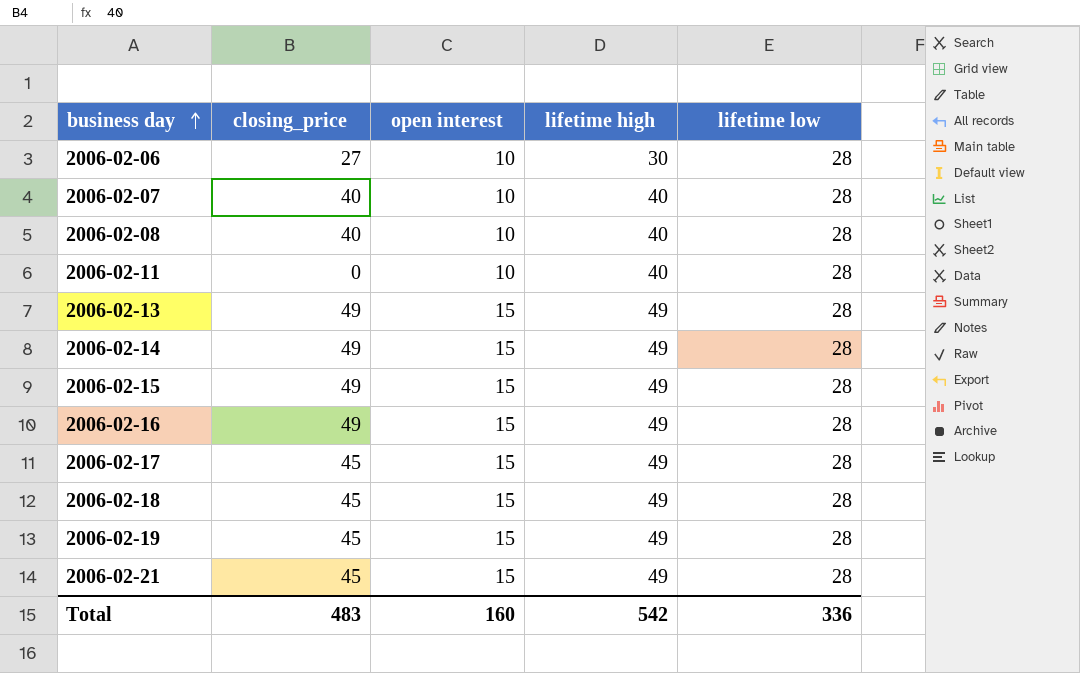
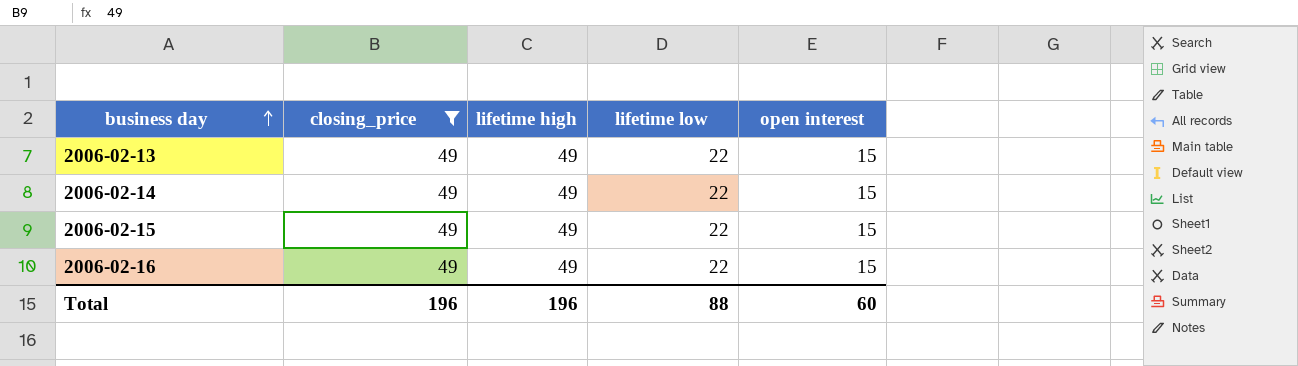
filter: none -> closing_price = 49
column open interest | position: 3 -> 5
2006-02-13 | lifetime low: 28 -> 22
2006-02-14 | lifetime low: 28 -> 22
2006-02-15 | lifetime low: 28 -> 22
2006-02-16 | lifetime low: 28 -> 22
Total | closing_price: 483 -> 196
Total | lifetime high: 542 -> 196
Total | lifetime low: 336 -> 88
Total | open interest: 160 -> 60

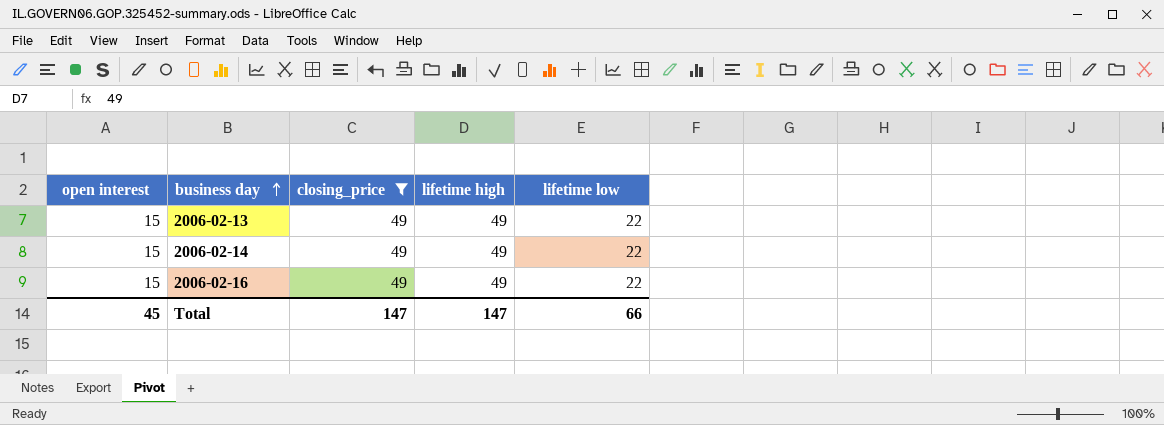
column open interest | position: 5 -> 1
row 2006-02-15: 49 | 49 | 22 | 15 -> none
Total | open interest: 60 -> 45
Total | closing_price: 196 -> 147
Total | lifetime high: 196 -> 147
Total | lifetime low: 88 -> 66

